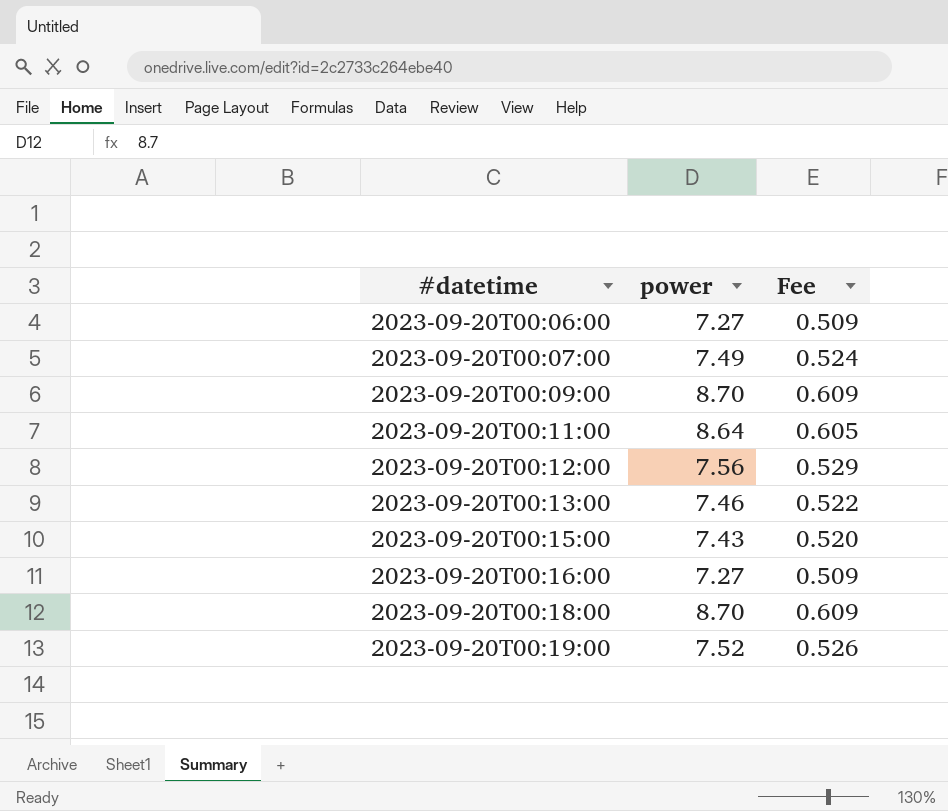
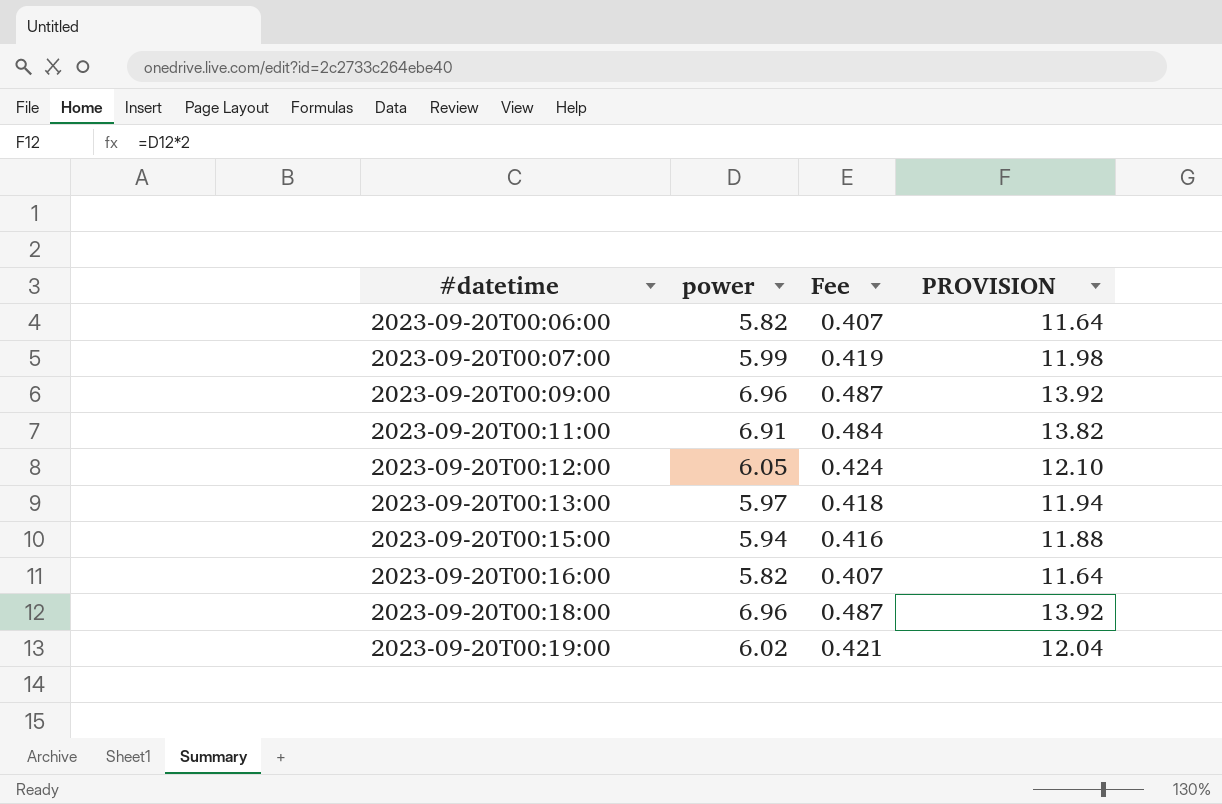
column PROVISION | formula: none -> [power] * 2
2023-09-20T00:06:00 | power: 7.27 -> 5.82
2023-09-20T00:06:00 | Fee: 0.509 -> 0.407
2023-09-20T00:07:00 | power: 7.49 -> 5.99
2023-09-20T00:07:00 | Fee: 0.524 -> 0.419
2023-09-20T00:09:00 | power: 8.70 -> 6.96
2023-09-20T00:09:00 | Fee: 0.609 -> 0.487
2023-09-20T00:11:00 | power: 8.64 -> 6.91
2023-09-20T00:11:00 | Fee: 0.605 -> 0.484
2023-09-20T00:12:00 | power: 7.56 -> 6.05
2023-09-20T00:12:00 | Fee: 0.529 -> 0.424
2023-09-20T00:13:00 | power: 7.46 -> 5.97
2023-09-20T00:13:00 | Fee: 0.522 -> 0.418
2023-09-20T00:15:00 | power: 7.43 -> 5.94
2023-09-20T00:15:00 | Fee: 0.520 -> 0.416
2023-09-20T00:16:00 | power: 7.27 -> 5.82
2023-09-20T00:16:00 | Fee: 0.509 -> 0.407
2023-09-20T00:18:00 | power: 8.70 -> 6.96
2023-09-20T00:18:00 | Fee: 0.609 -> 0.487
2023-09-20T00:19:00 | power: 7.52 -> 6.02
2023-09-20T00:19:00 | Fee: 0.526 -> 0.421

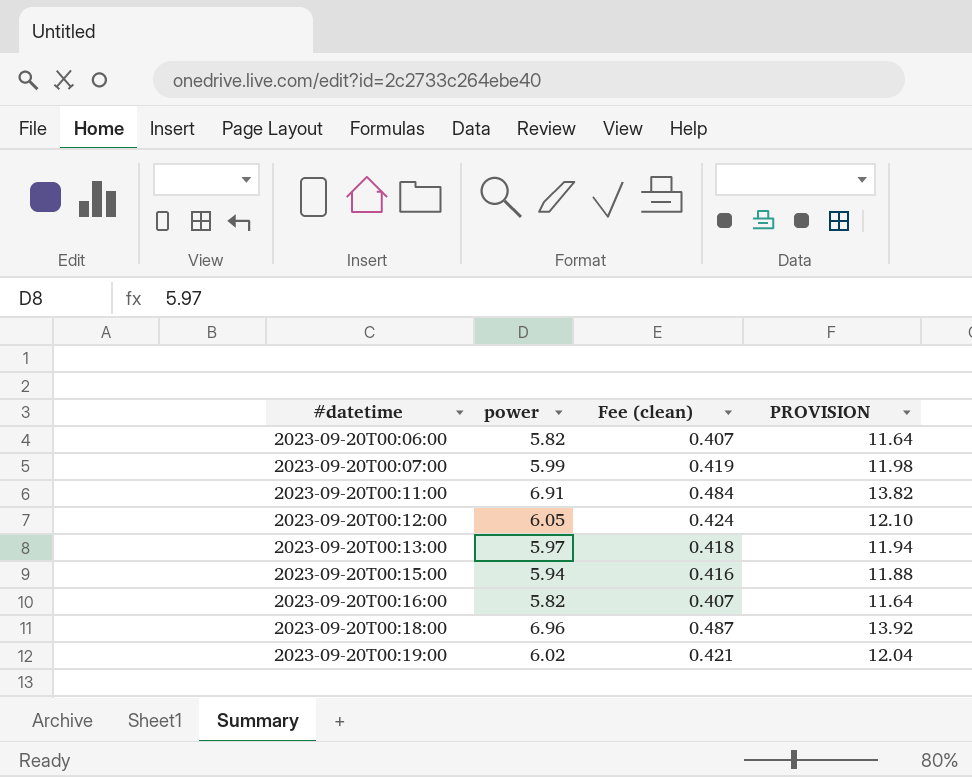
column name: Fee -> Fee (clean)
row 2023-09-20T00:09:00: 6.96 | 0.487 | 13.92 -> none

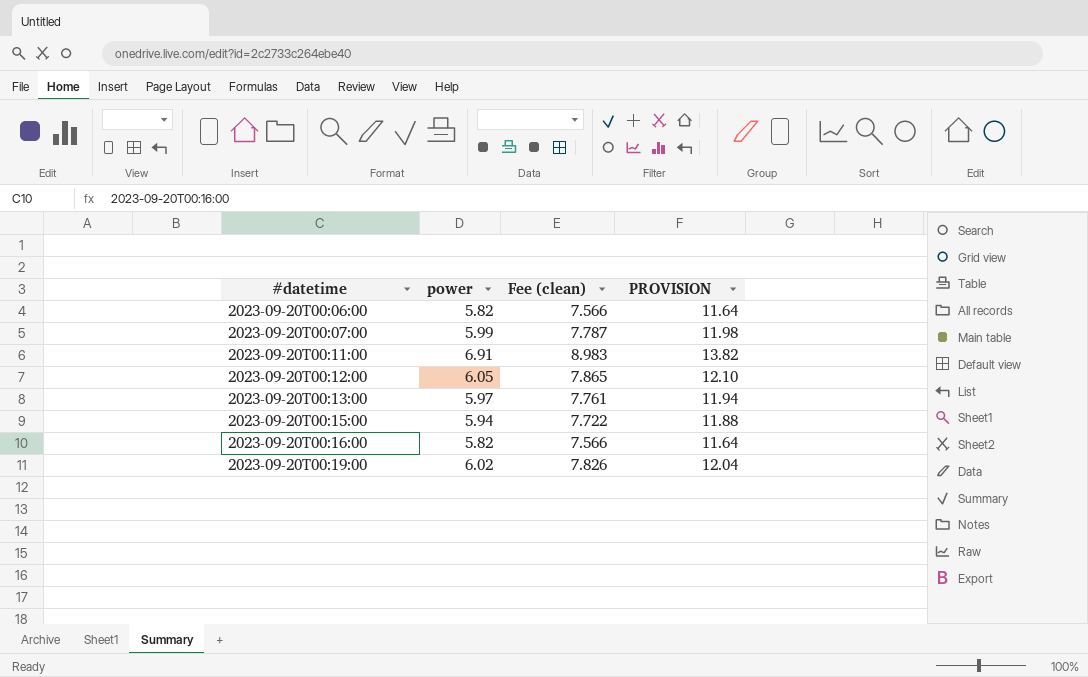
column Fee (clean) | formula: [power] * 0.07 -> [power] * 1.3
row 2023-09-20T00:18:00: 6.96 | 0.487 | 13.92 -> none

